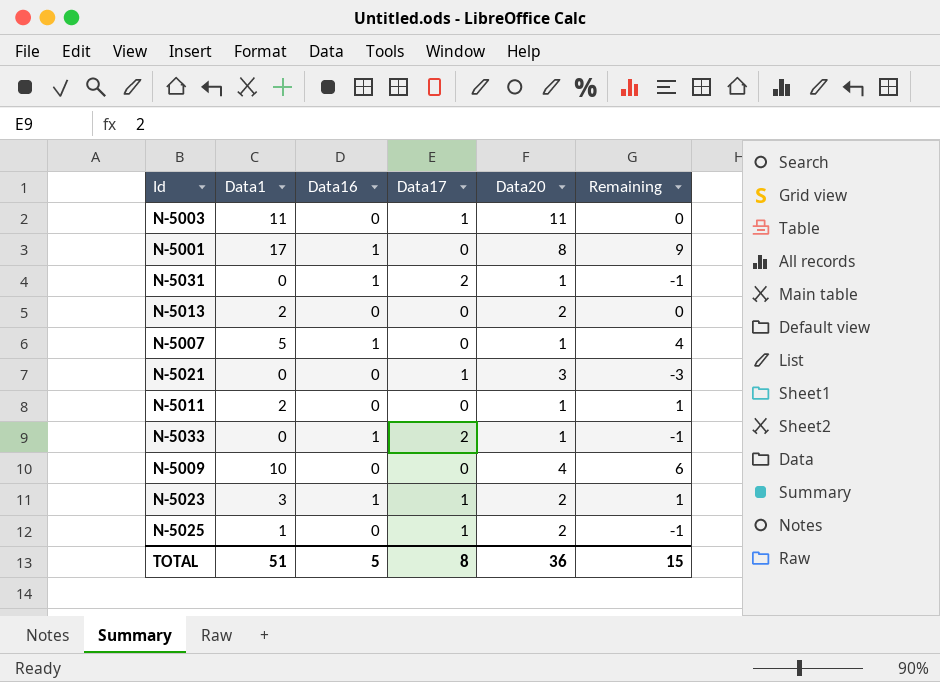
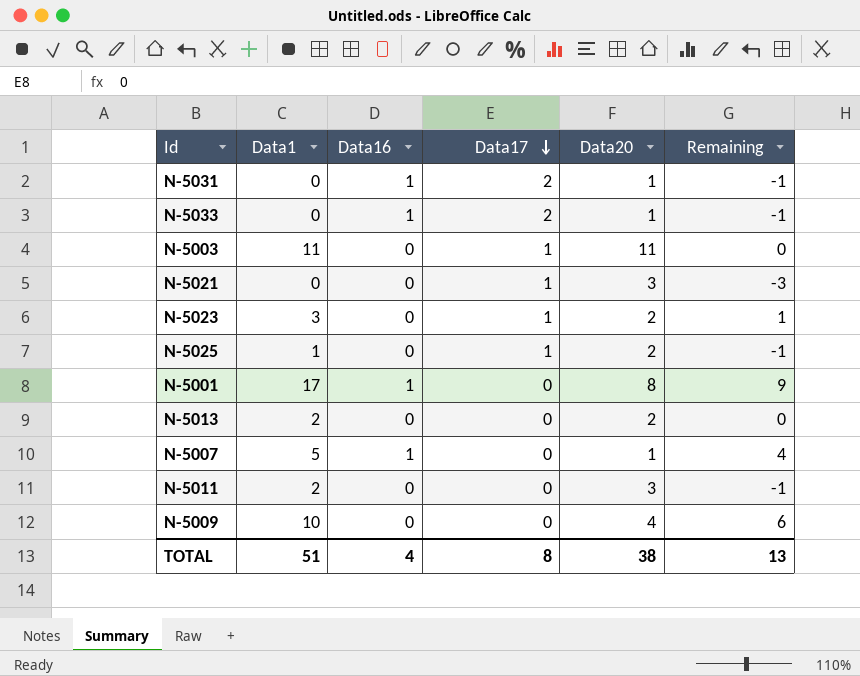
row order: none -> Data17 descending
N-5023 | Data16: 1 -> 0
N-5011 | Data20: 1 -> 3
N-5011 | Remaining: 1 -> -1
TOTAL | Data16: 5 -> 4
TOTAL | Data20: 36 -> 38
TOTAL | Remaining: 15 -> 13

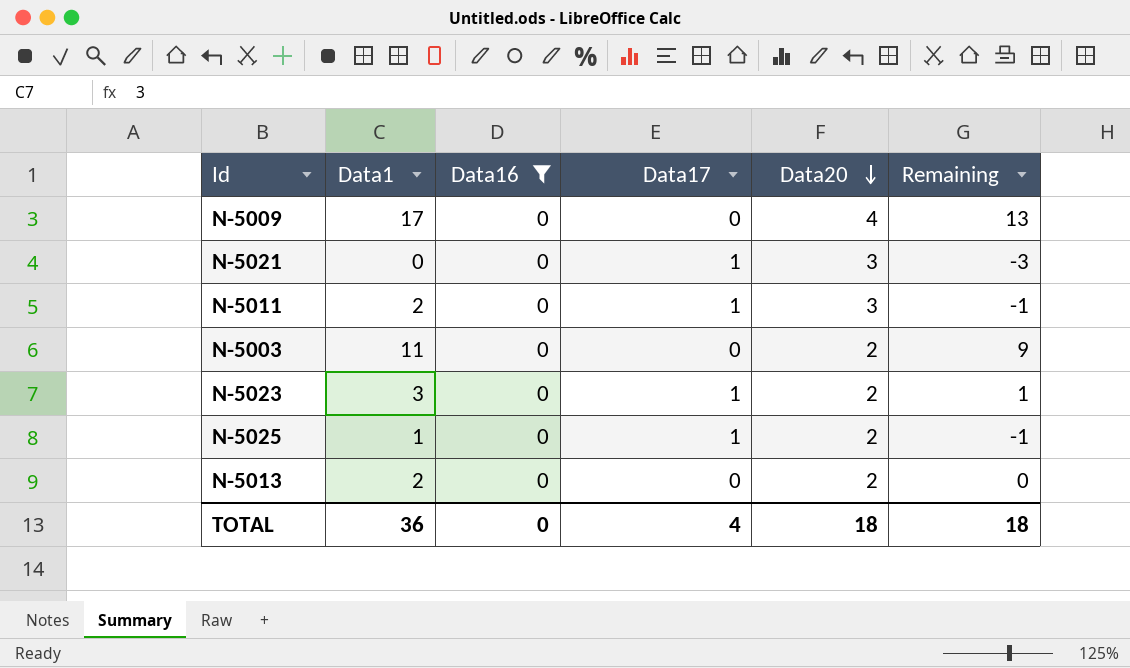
filter: none -> Data16 = 0
row order: Data17 descending -> Data20 descending
N-5009 | Data1: 10 -> 17
N-5009 | Remaining: 6 -> 13
N-5011 | Data17: 0 -> 1
N-5003 | Data17: 1 -> 0
N-5003 | Data20: 11 -> 2
N-5003 | Remaining: 0 -> 9
TOTAL | Data1: 51 -> 36
TOTAL | Data16: 4 -> 0
TOTAL | Data17: 8 -> 4
TOTAL | Data20: 38 -> 18
TOTAL | Remaining: 13 -> 18

